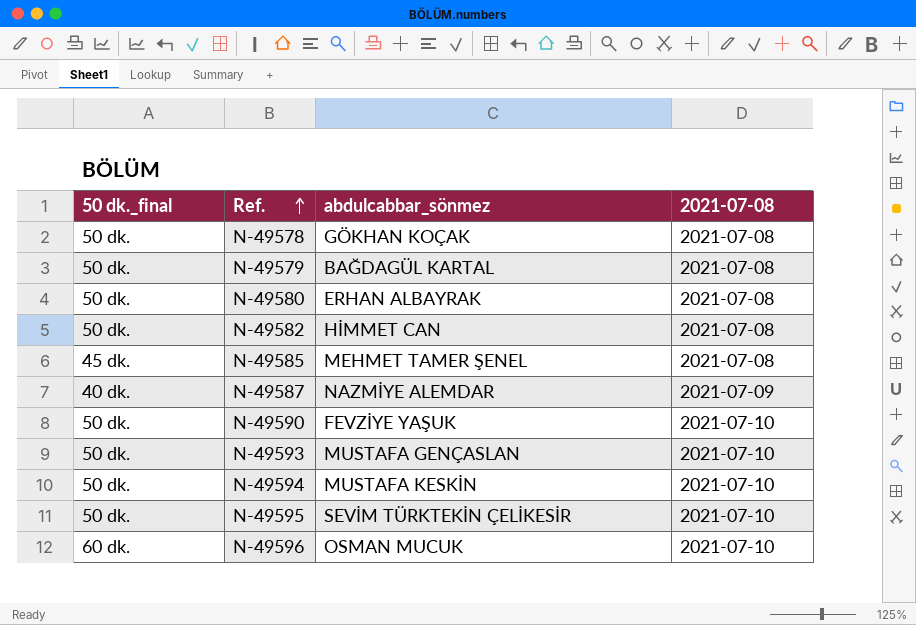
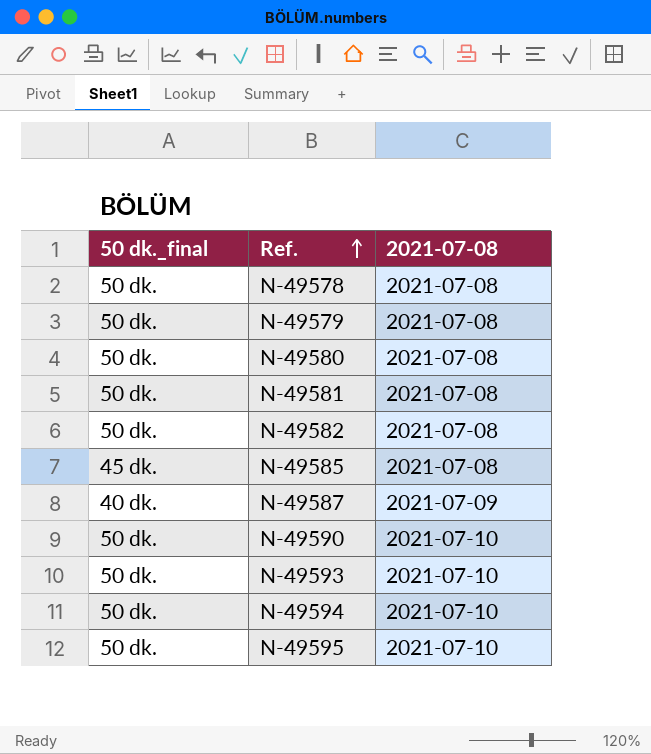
column abdulcabbar_sönmez | position: 3 -> none
row N-49596: 60 dk. | OSMAN MUCUK | 2021-07-10 -> none
row N-49581: none -> 50 dk. | 2021-07-08

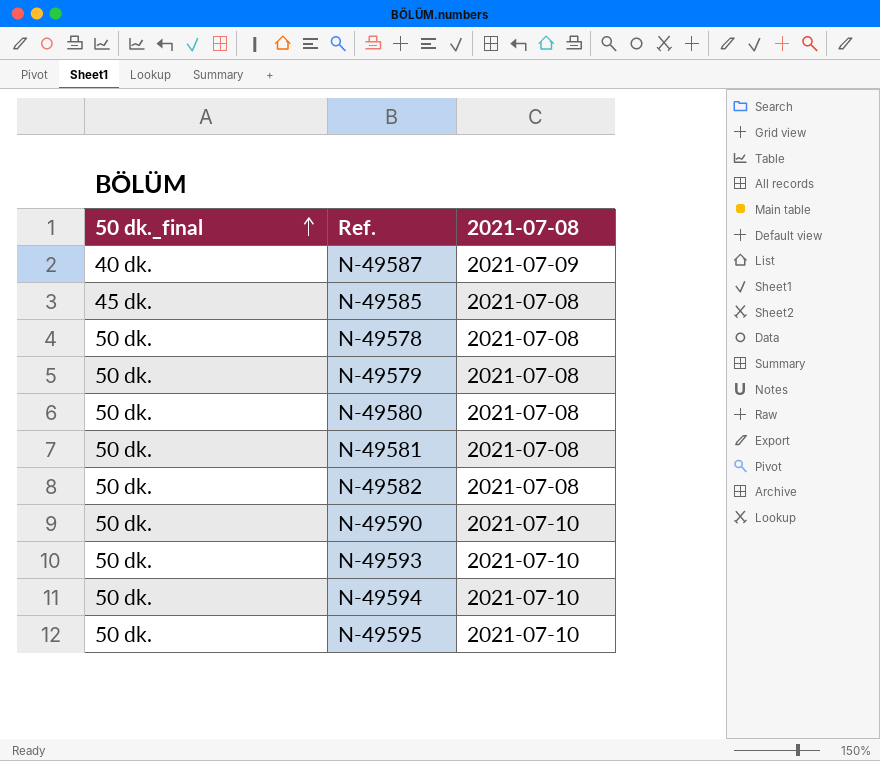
row order: Ref. ascending -> 50 dk._final ascending

